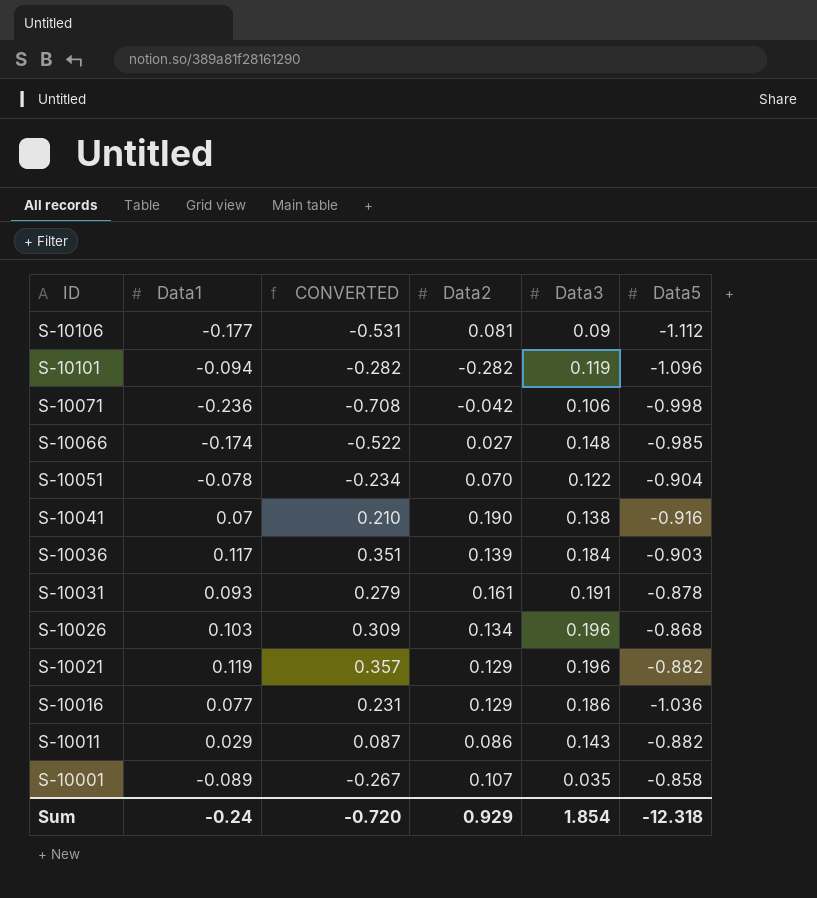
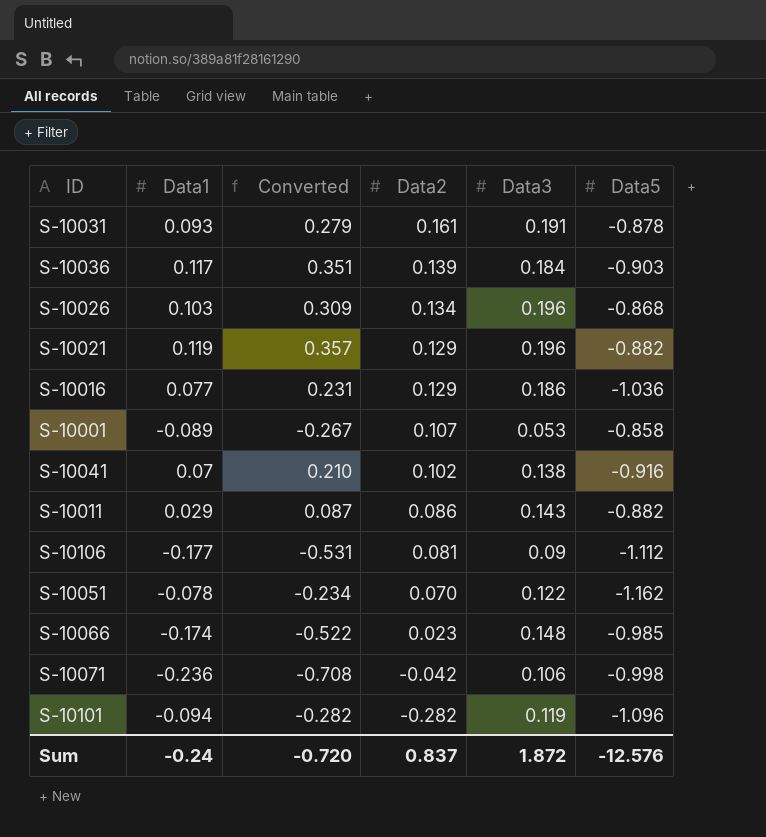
row order: ID descending -> Data2 descending
column name: CONVERTED -> Converted
S-10001 | Data3: 0.035 -> 0.053
S-10041 | Data2: 0.190 -> 0.102
S-10051 | Data5: -0.904 -> -1.162
S-10066 | Data2: 0.027 -> 0.023
Sum | Data2: 0.929 -> 0.837
Sum | Data3: 1.854 -> 1.872
Sum | Data5: -12.318 -> -12.576

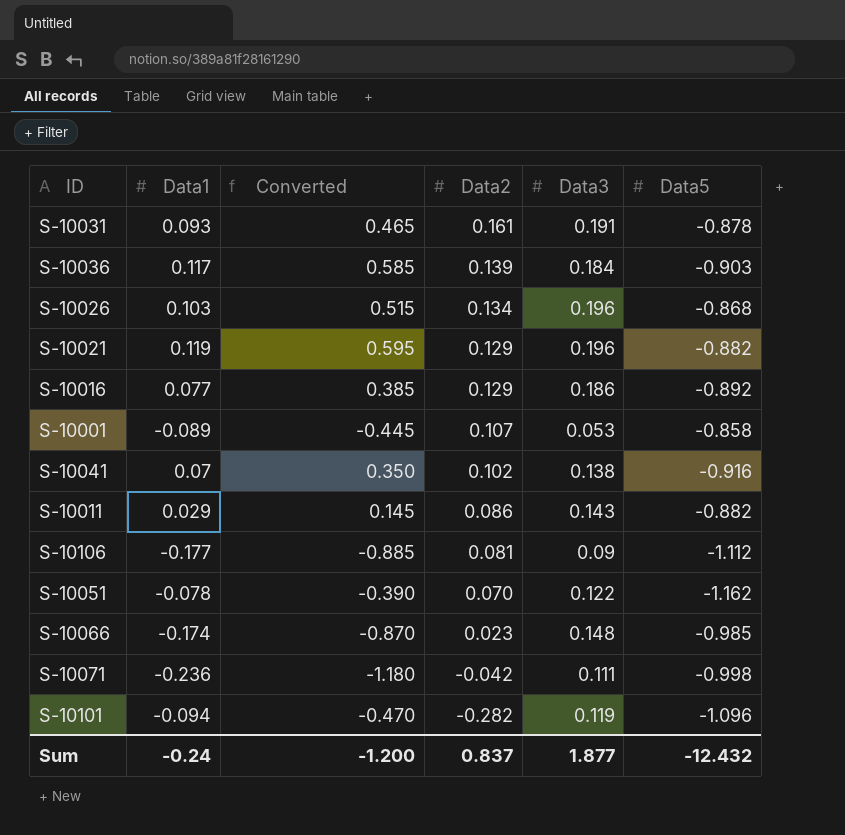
column Converted | formula: [Data1] * 3 -> [Data1] * 5
S-10016 | Data5: -1.036 -> -0.892
S-10071 | Data3: 0.106 -> 0.111
Sum | Converted: -0.720 -> -1.200
Sum | Data3: 1.872 -> 1.877
Sum | Data5: -12.576 -> -12.432

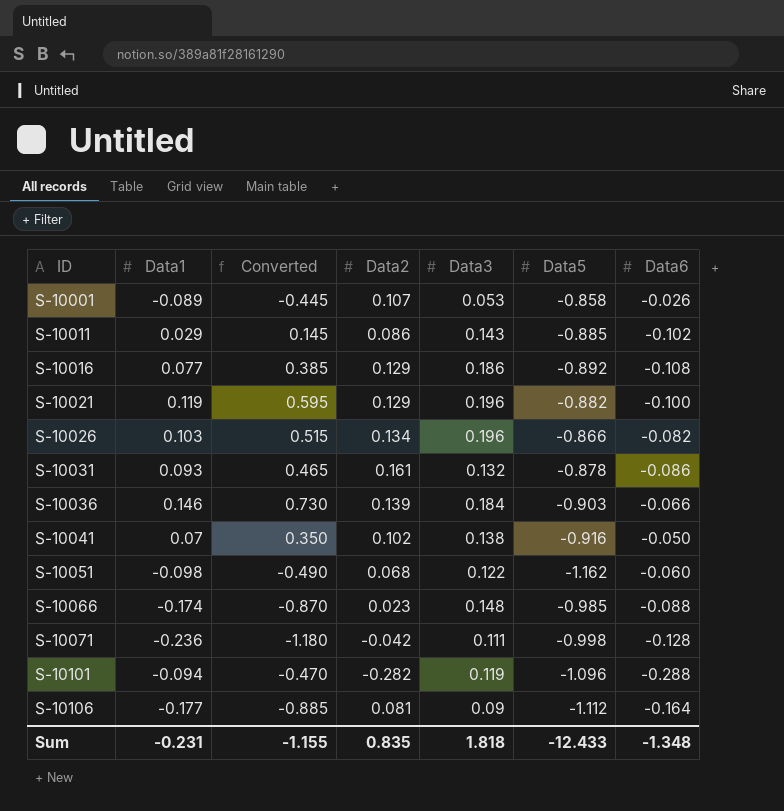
row order: Data2 descending -> ID ascending
column Data6 | position: none -> 7
S-10011 | Data5: -0.882 -> -0.885
S-10026 | Data5: -0.868 -> -0.866
S-10031 | Data3: 0.191 -> 0.132
S-10036 | Data1: 0.117 -> 0.146
S-10036 | Converted: 0.585 -> 0.730
S-10051 | Data1: -0.078 -> -0.098
S-10051 | Converted: -0.390 -> -0.490
S-10051 | Data2: 0.070 -> 0.068
Sum | Data1: -0.24 -> -0.231
Sum | Converted: -1.200 -> -1.155
Sum | Data2: 0.837 -> 0.835
Sum | Data3: 1.877 -> 1.818
Sum | Data5: -12.432 -> -12.433

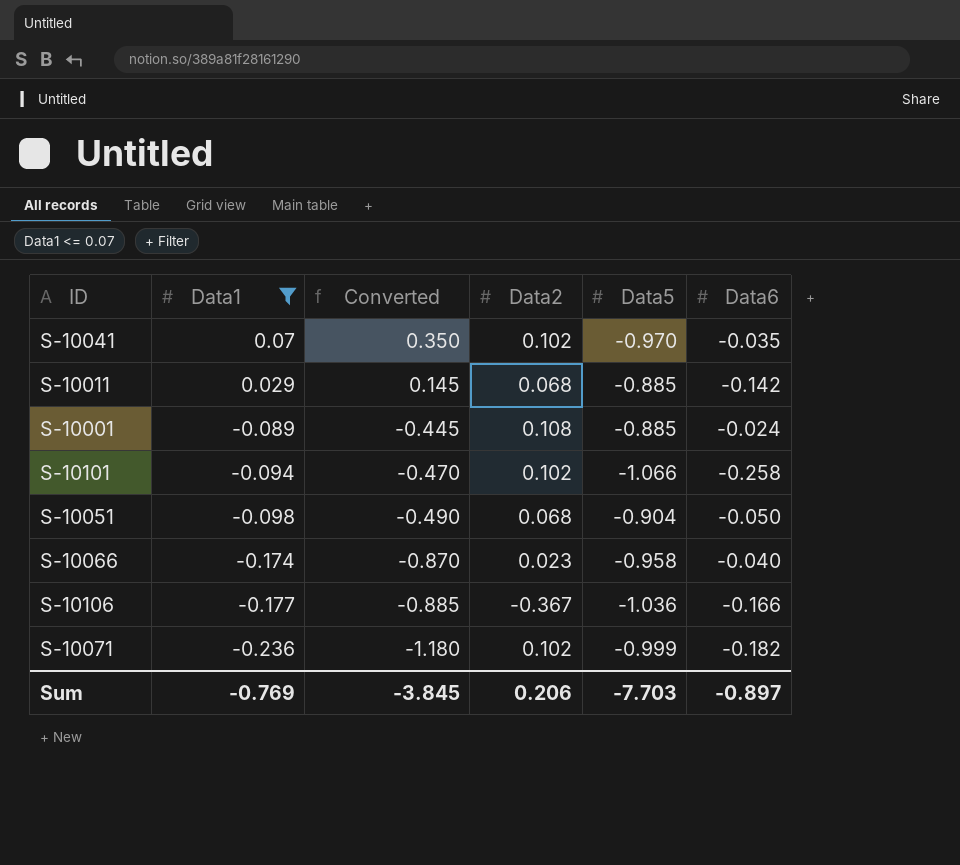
filter: none -> Data1 <= 0.07
row order: ID ascending -> Data1 descending
column Data3 | position: 5 -> none
S-10041 | Data5: -0.916 -> -0.970
S-10041 | Data6: -0.050 -> -0.035
S-10011 | Data2: 0.086 -> 0.068
S-10011 | Data6: -0.102 -> -0.142
S-10001 | Data2: 0.107 -> 0.108
S-10001 | Data5: -0.858 -> -0.885
S-10001 | Data6: -0.026 -> -0.024
S-10101 | Data2: -0.282 -> 0.102
S-10101 | Data5: -1.096 -> -1.066
S-10101 | Data6: -0.288 -> -0.258
S-10051 | Data5: -1.162 -> -0.904
S-10051 | Data6: -0.060 -> -0.050
S-10066 | Data5: -0.985 -> -0.958
S-10066 | Data6: -0.088 -> -0.040
S-10106 | Data2: 0.081 -> -0.367
S-10106 | Data5: -1.112 -> -1.036
S-10106 | Data6: -0.164 -> -0.166
S-10071 | Data2: -0.042 -> 0.102
S-10071 | Data5: -0.998 -> -0.999
S-10071 | Data6: -0.128 -> -0.182
Sum | Data1: -0.231 -> -0.769
Sum | Converted: -1.155 -> -3.845
Sum | Data2: 0.835 -> 0.206
Sum | Data5: -12.433 -> -7.703
Sum | Data6: -1.348 -> -0.897

